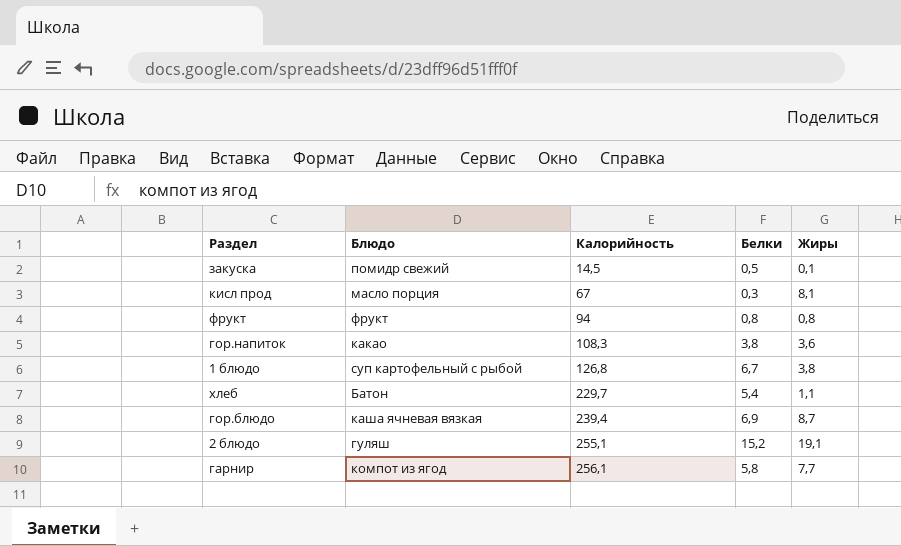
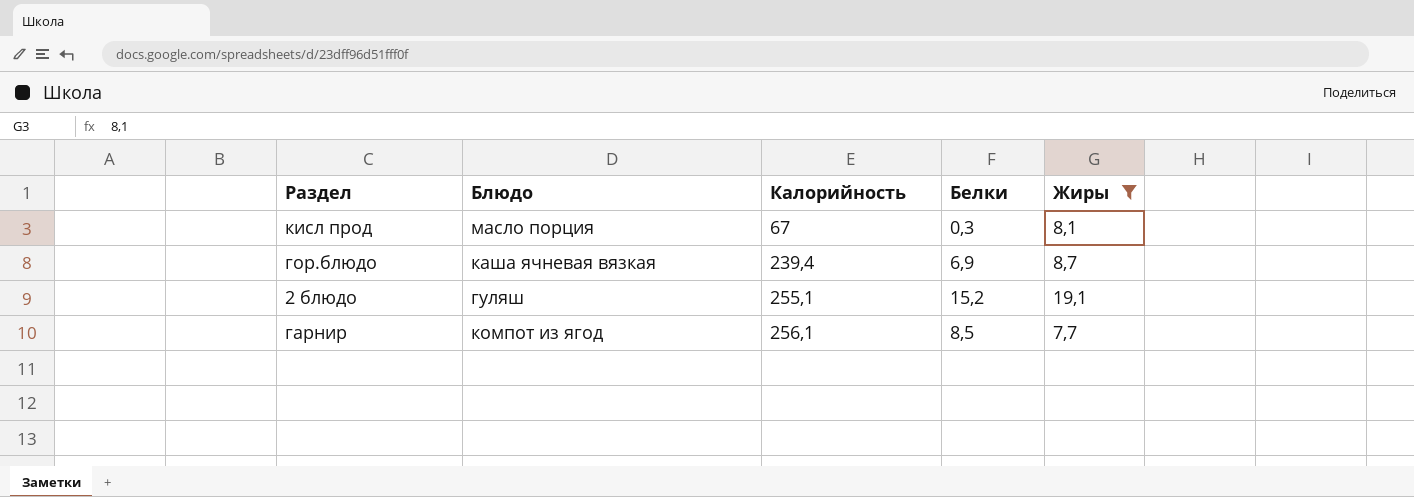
filter: none -> Жиры >= 7,7
гарнир | Белки: 5,8 -> 8,5

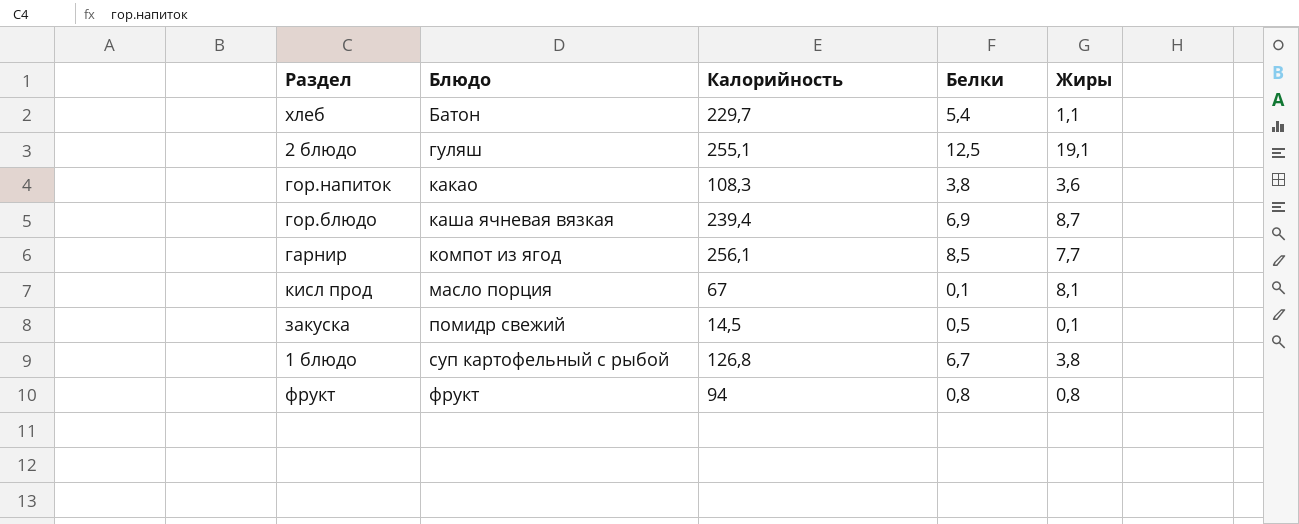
filter: Жиры >= 7,7 -> none
row order: Калорийность ascending -> Блюдо ascending
2 блюдо | Белки: 15,2 -> 12,5
кисл прод | Белки: 0,3 -> 0,1

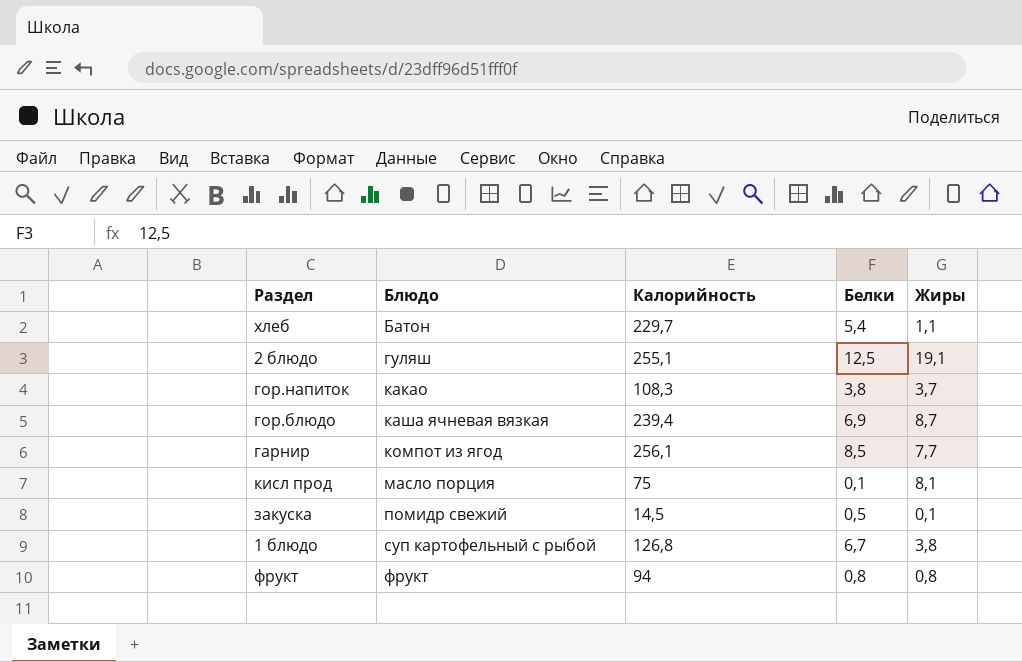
гор.напиток | Жиры: 3,6 -> 3,7
кисл прод | Калорийность: 67 -> 75

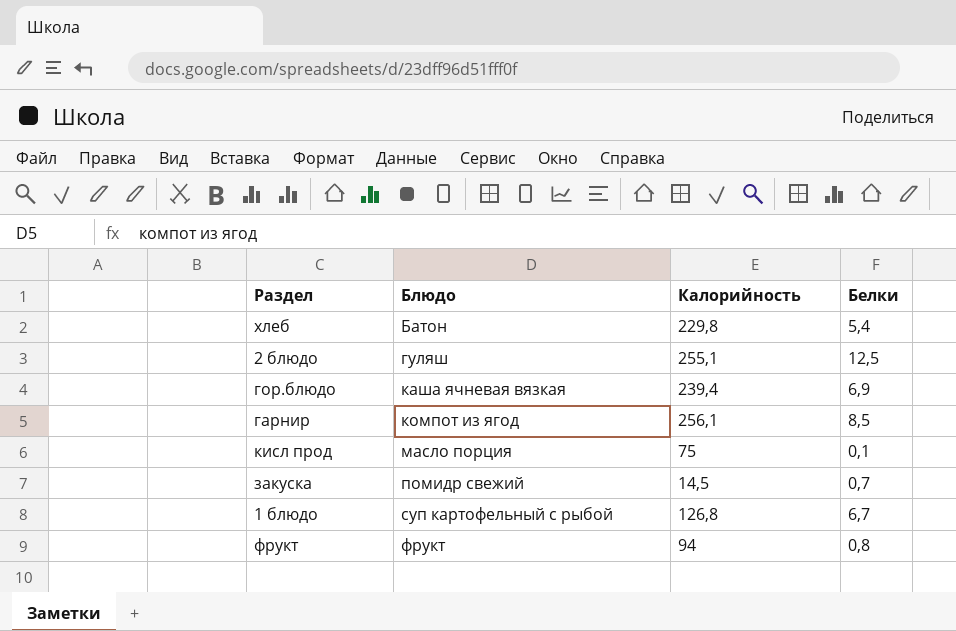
column Жиры | position: 5 -> none
row гор.напиток: какао | 108,3 | 3,8 | 3,7 -> none
хлеб | Калорийность: 229,7 -> 229,8
закуска | Белки: 0,5 -> 0,7

